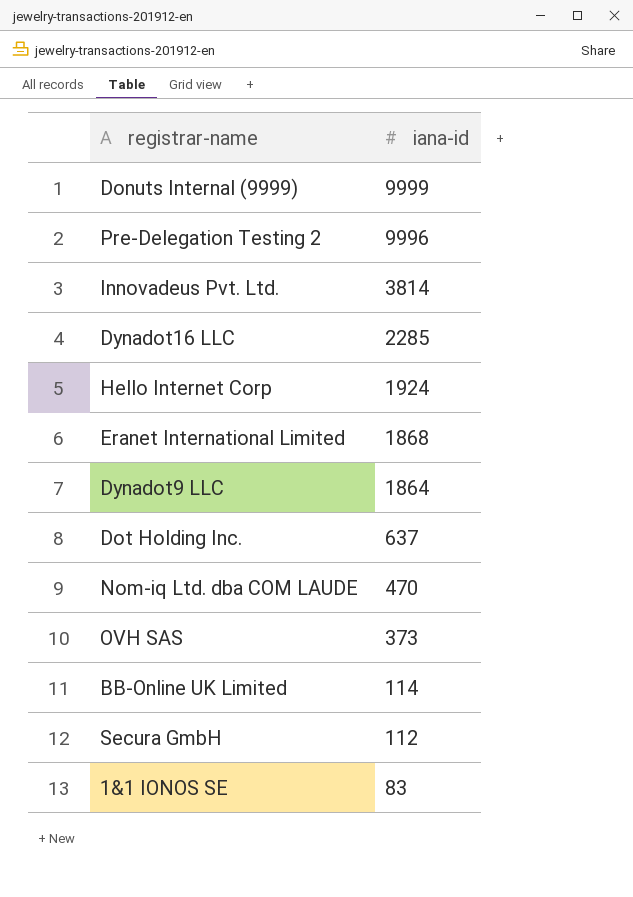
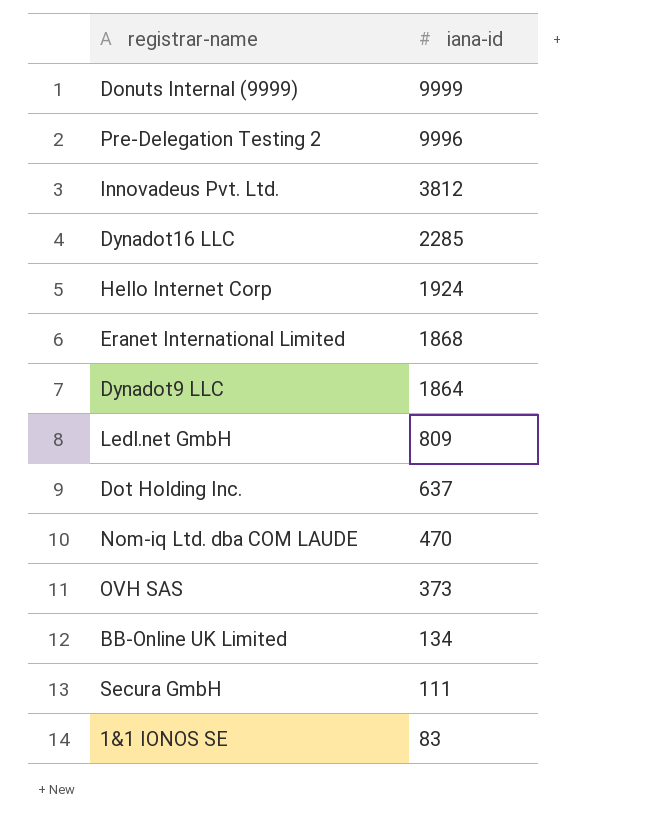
Innovadeus Pvt. Ltd. | iana-id: 3814 -> 3812
row Ledl.net GmbH: none -> 809
BB-Online UK Limited | iana-id: 114 -> 134
Secura GmbH | iana-id: 112 -> 111

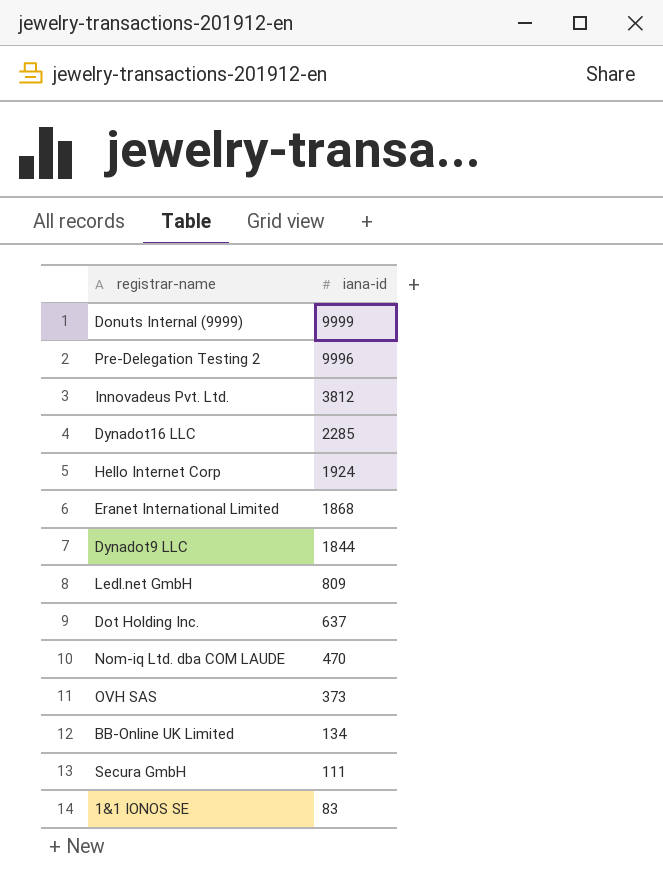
Dynadot9 LLC | iana-id: 1864 -> 1844

